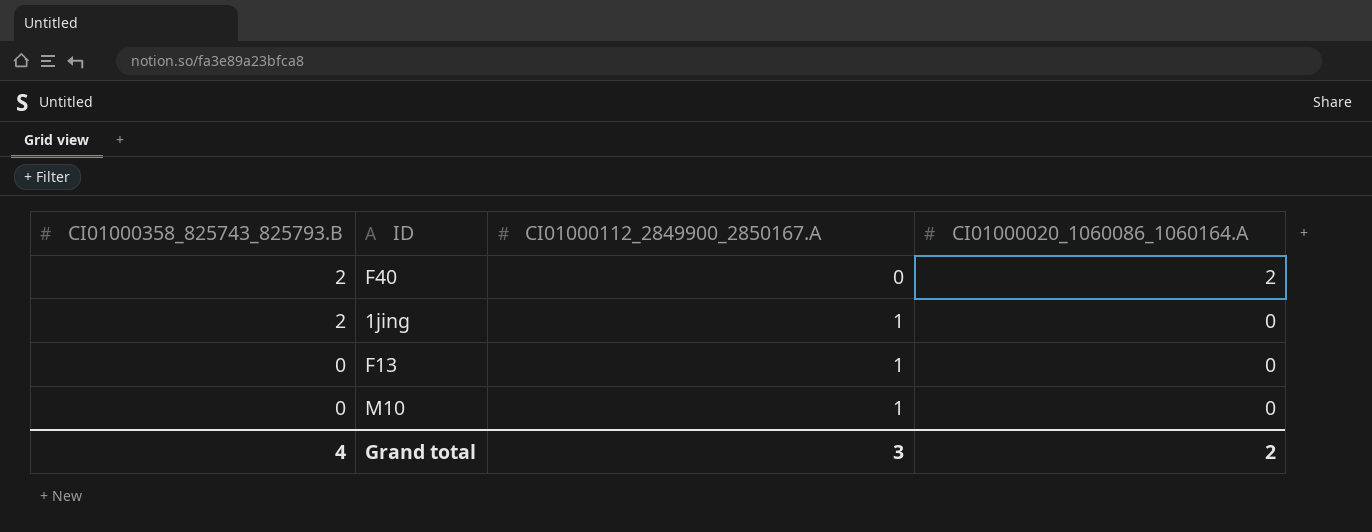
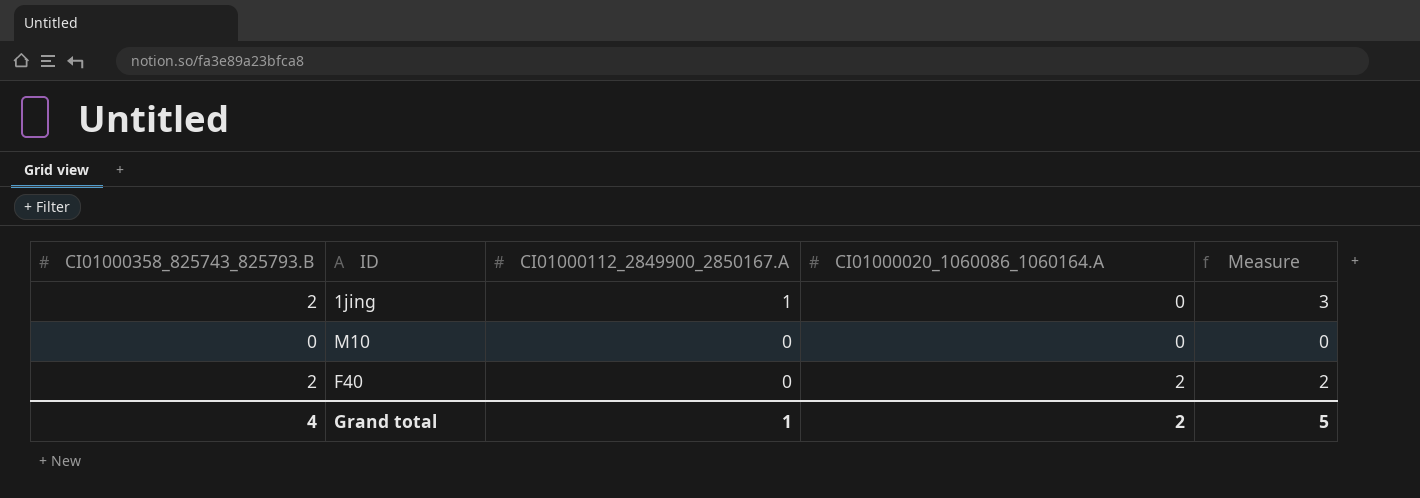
row order: CI01000358_825743_825793.B descending -> CI01000112_2849900_2850167.A descending
column Measure | formula: none -> [CI01000358_825743_825793.B] + [CI01000112_2849900_2850167.A]
row F13: 0 | 1 | 0 -> none
M10 | CI01000112_2849900_2850167.A: 1 -> 0
Grand total | CI01000112_2849900_2850167.A: 3 -> 1

